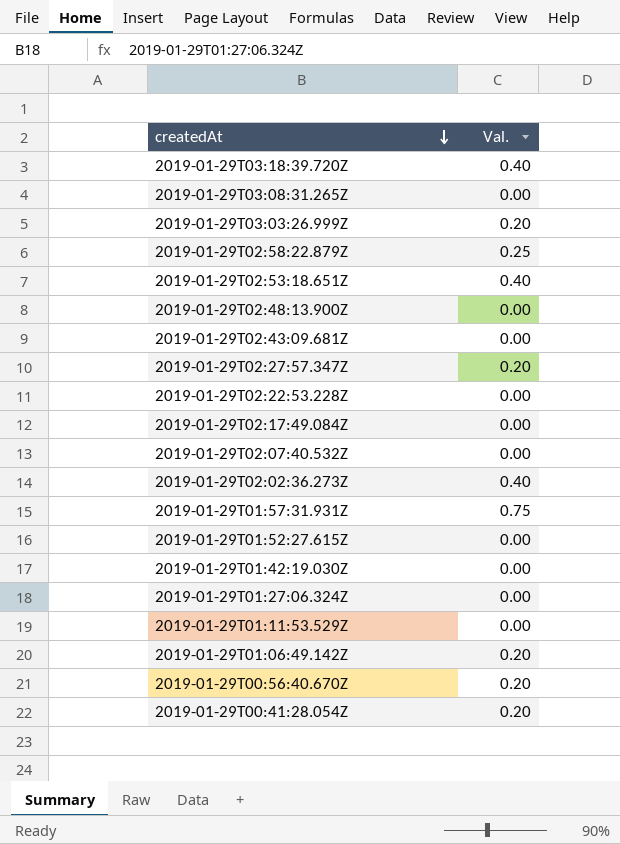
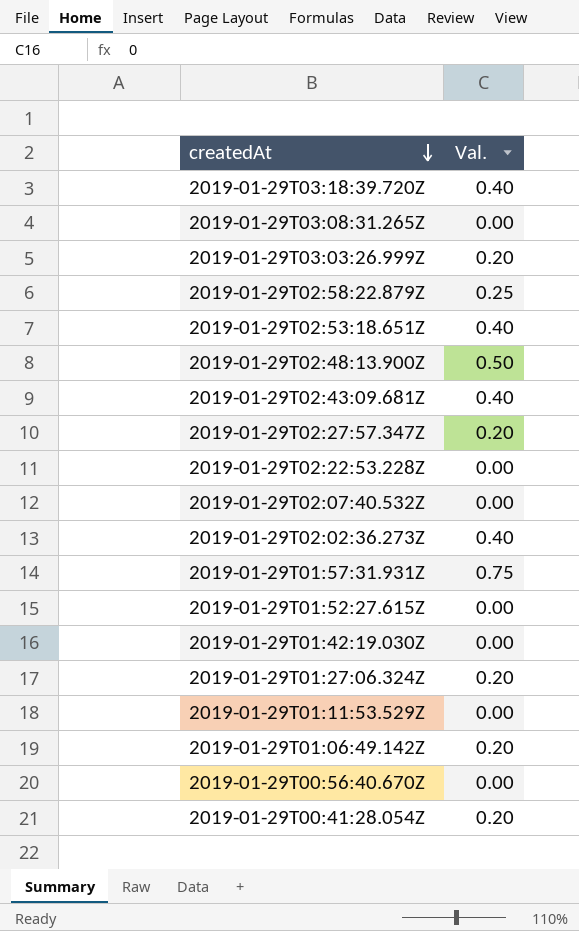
row 2019-01-29T02:17:49.084Z: 0.00 -> none
2019-01-29T02:48:13.900Z | Val.: 0.00 -> 0.50
2019-01-29T02:43:09.681Z | Val.: 0.00 -> 0.40
2019-01-29T01:27:06.324Z | Val.: 0.00 -> 0.20
2019-01-29T00:56:40.670Z | Val.: 0.20 -> 0.00

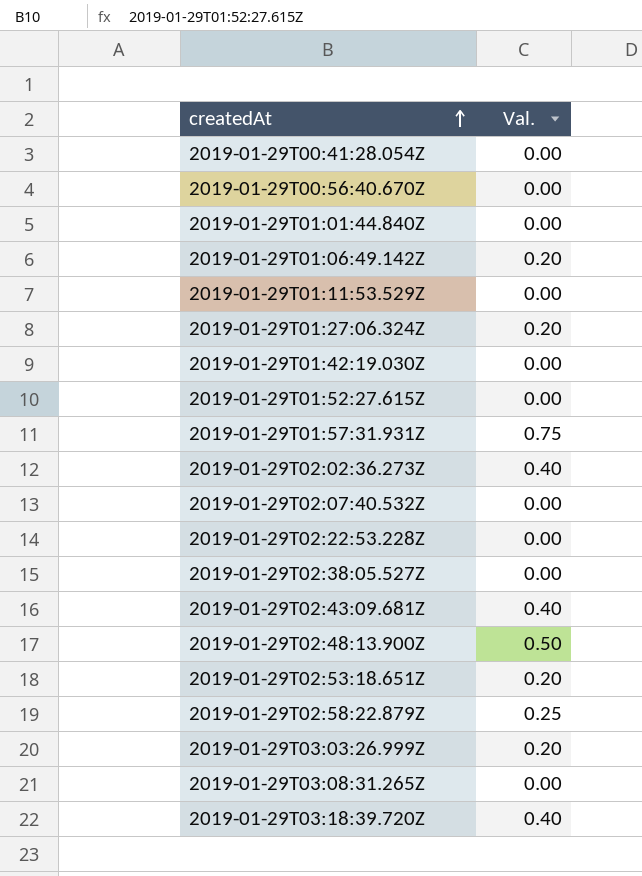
row order: createdAt descending -> createdAt ascending
row 2019-01-29T02:27:57.347Z: 0.20 -> none
2019-01-29T00:41:28.054Z | Val.: 0.20 -> 0.00
row 2019-01-29T01:01:44.840Z: none -> 0.00
row 2019-01-29T02:38:05.527Z: none -> 0.00
2019-01-29T02:53:18.651Z | Val.: 0.40 -> 0.20

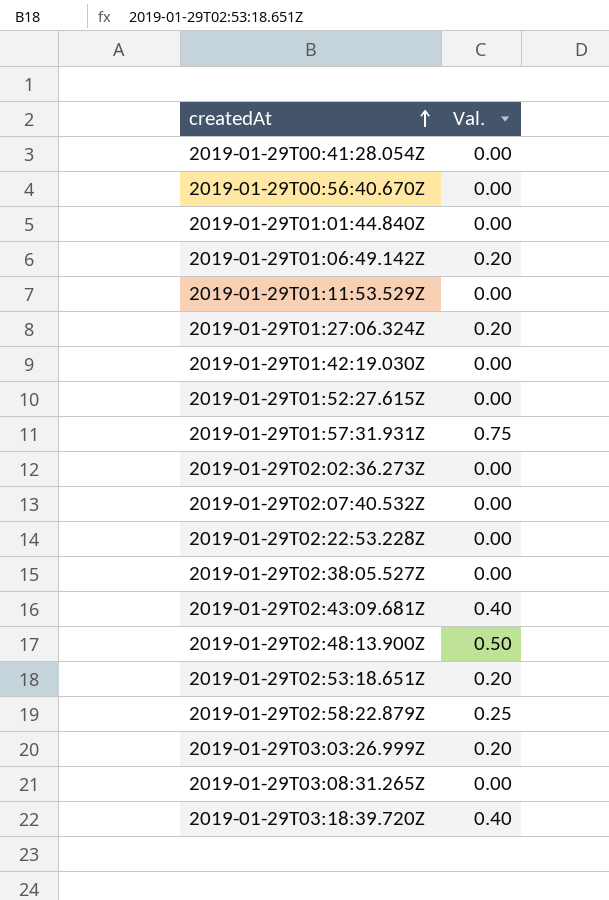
2019-01-29T02:02:36.273Z | Val.: 0.40 -> 0.00

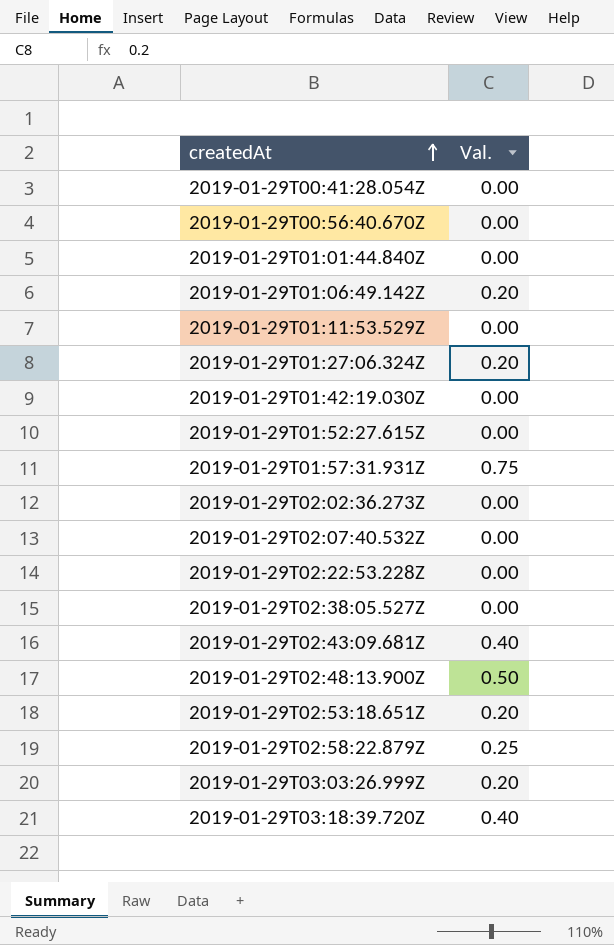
row 2019-01-29T03:08:31.265Z: 0.00 -> none

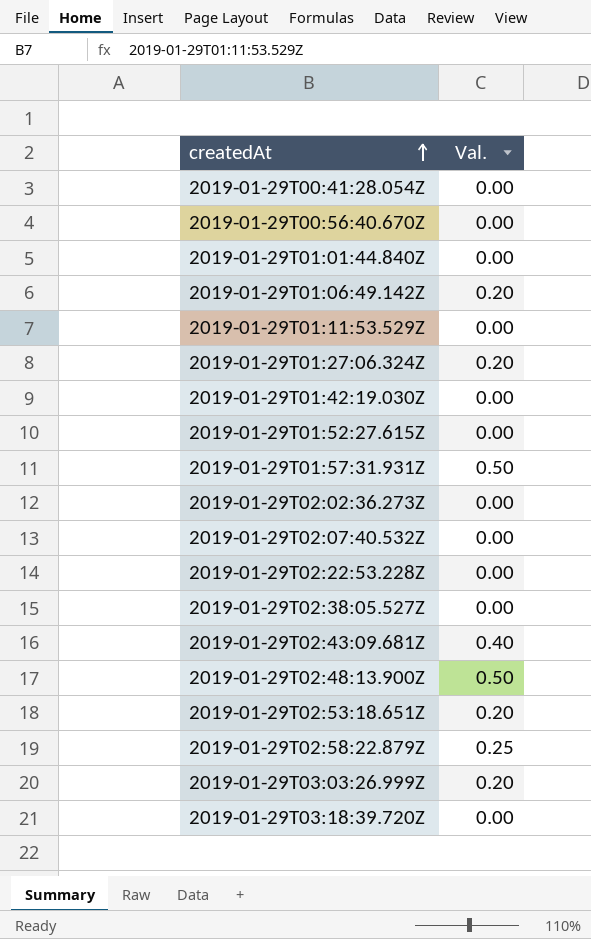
2019-01-29T01:57:31.931Z | Val.: 0.75 -> 0.50
2019-01-29T03:18:39.720Z | Val.: 0.40 -> 0.00

